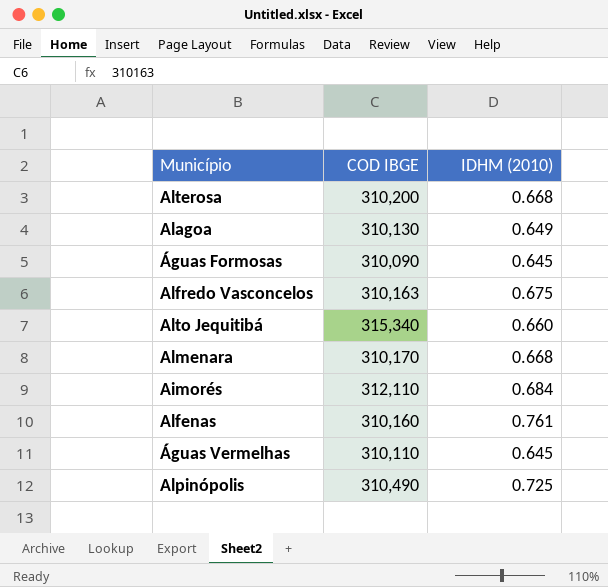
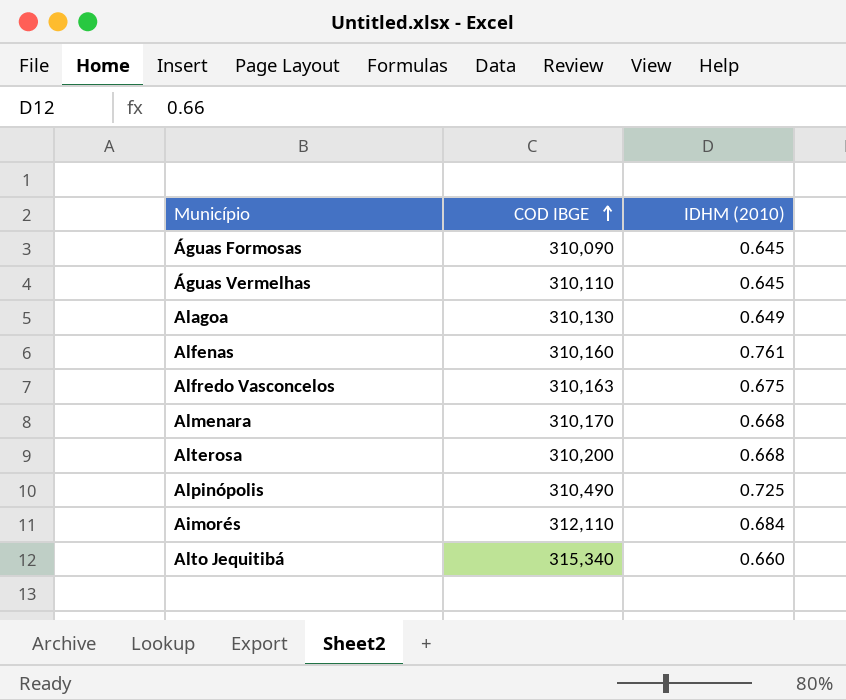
row order: none -> COD IBGE ascending

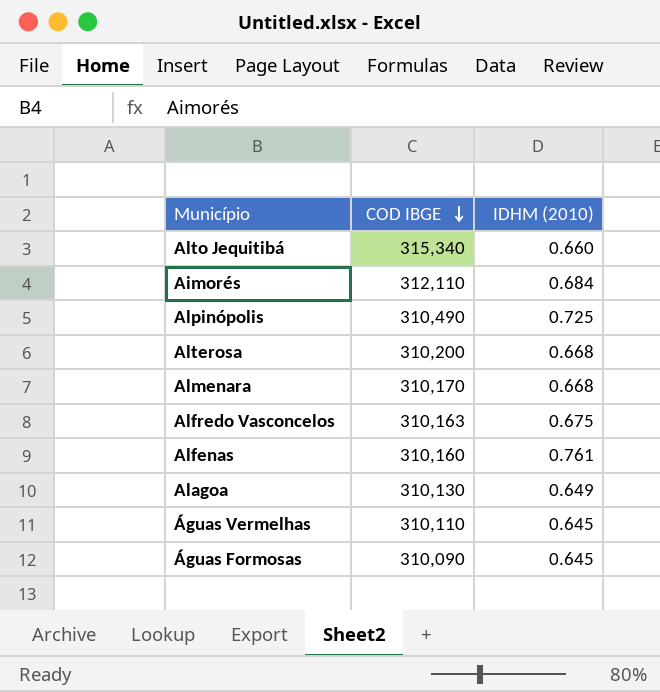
row order: COD IBGE ascending -> COD IBGE descending

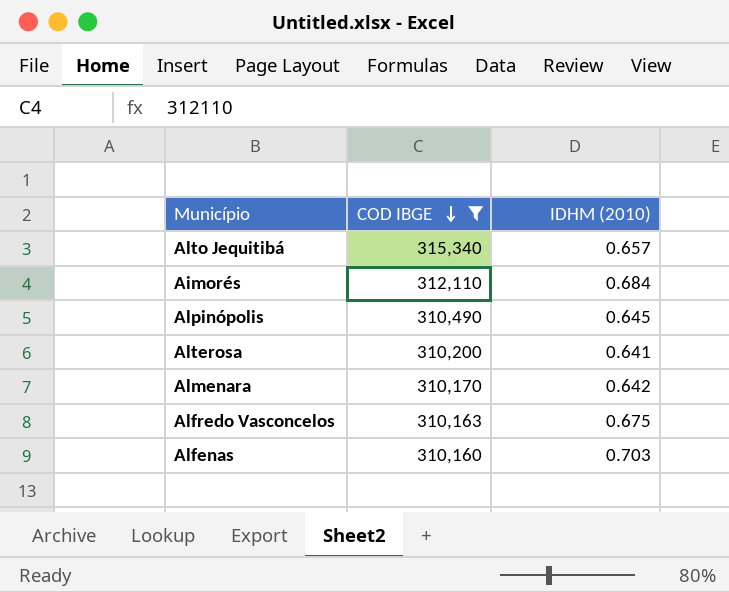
filter: none -> COD IBGE >= 310,160
Alto Jequitibá | IDHM (2010): 0.660 -> 0.657
Alpinópolis | IDHM (2010): 0.725 -> 0.645
Alterosa | IDHM (2010): 0.668 -> 0.641
Almenara | IDHM (2010): 0.668 -> 0.642
Alfenas | IDHM (2010): 0.761 -> 0.703

